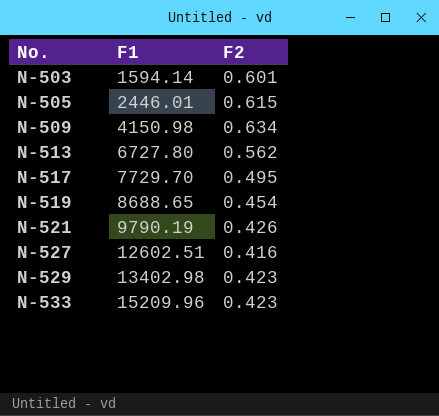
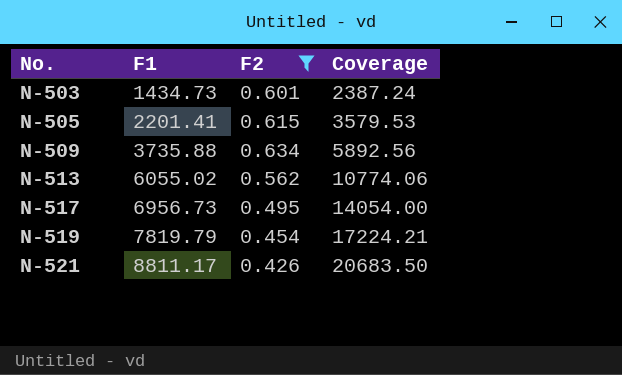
filter: none -> F2 >= 0.426
column Coverage | formula: none -> [F1] / [F2]
N-503 | F1: 1594.14 -> 1434.73
N-505 | F1: 2446.01 -> 2201.41
N-509 | F1: 4150.98 -> 3735.88
N-513 | F1: 6727.80 -> 6055.02
N-517 | F1: 7729.70 -> 6956.73
N-519 | F1: 8688.65 -> 7819.79
N-521 | F1: 9790.19 -> 8811.17

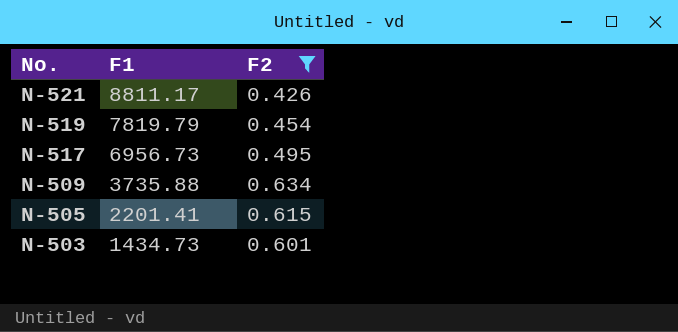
row order: No. ascending -> No. descending
column Coverage | formula: [F1] / [F2] -> none
row N-513: 6055.02 | 0.562 | 10774.06 -> none

